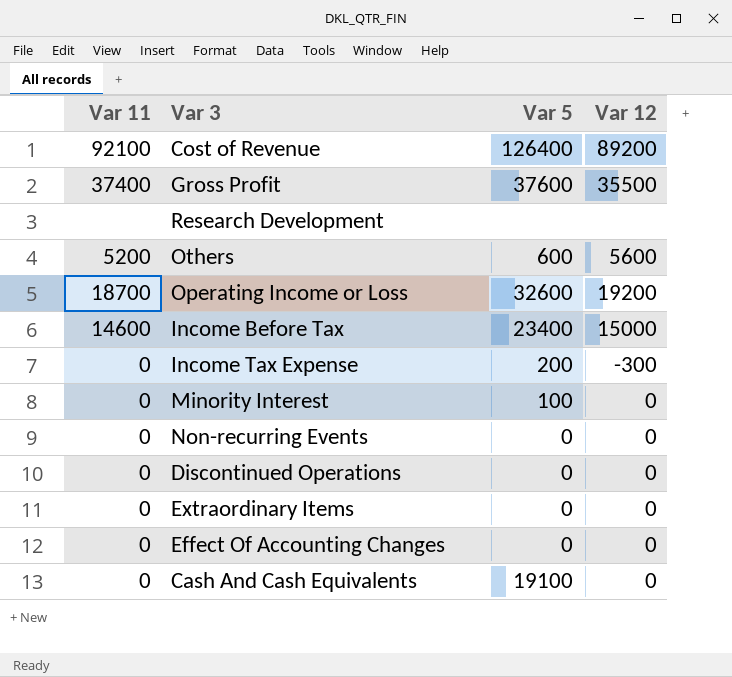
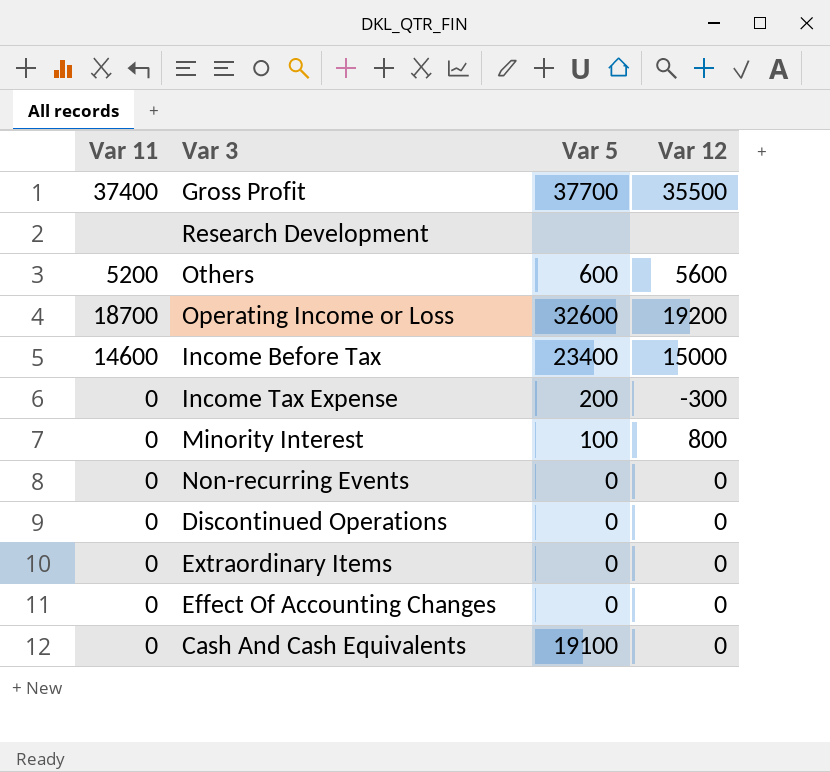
row Cost of Revenue: 92100 | 126400 | 89200 -> none
Gross Profit | Var 5: 37600 -> 37700
Minority Interest | Var 12: 0 -> 800

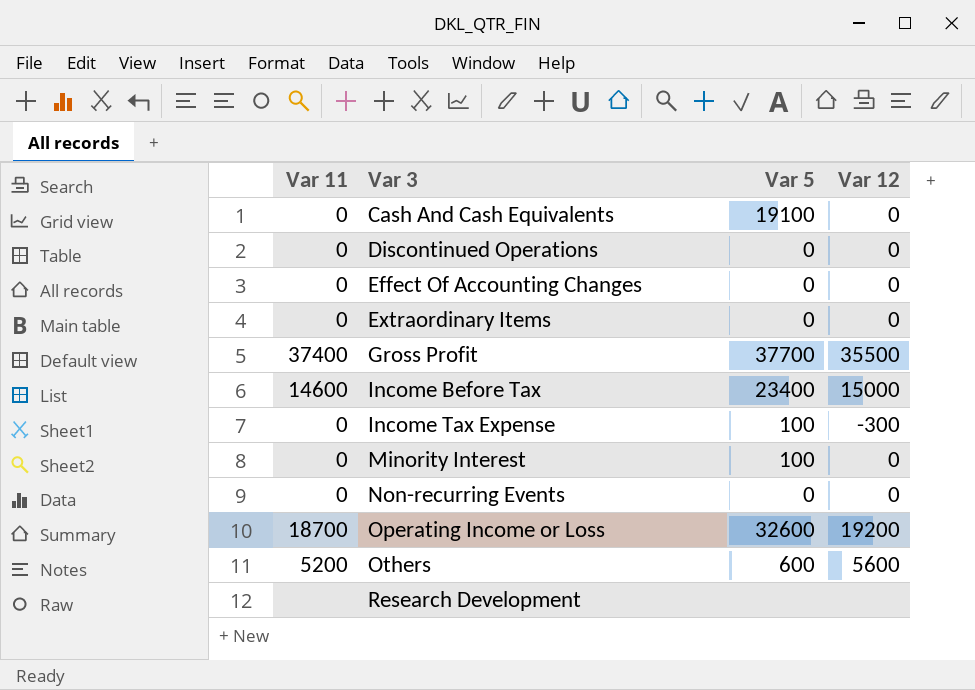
row order: none -> Var 3 ascending
Income Tax Expense | Var 5: 200 -> 100
Minority Interest | Var 12: 800 -> 0

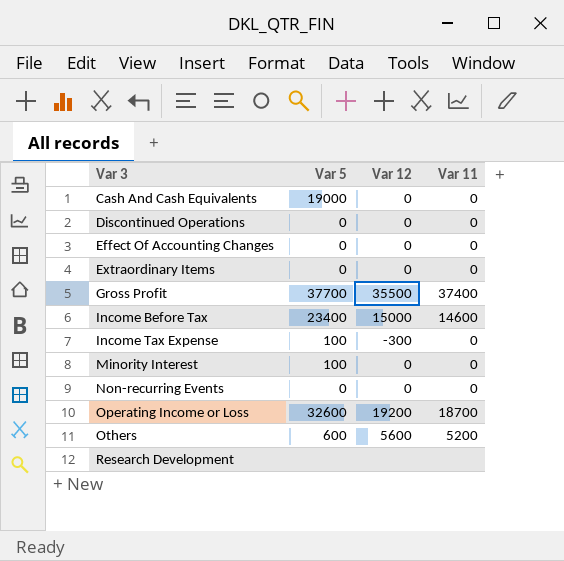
column Var 11 | position: 1 -> 4
Cash And Cash Equivalents | Var 5: 19100 -> 19000

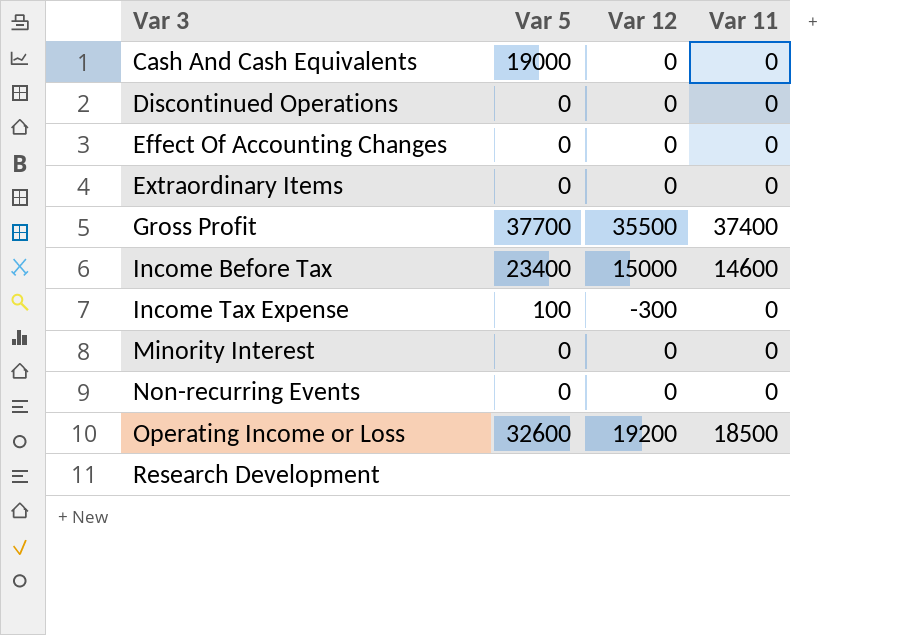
row Others: 600 | 5600 | 5200 -> none
Minority Interest | Var 5: 100 -> 0
Operating Income or Loss | Var 11: 18700 -> 18500

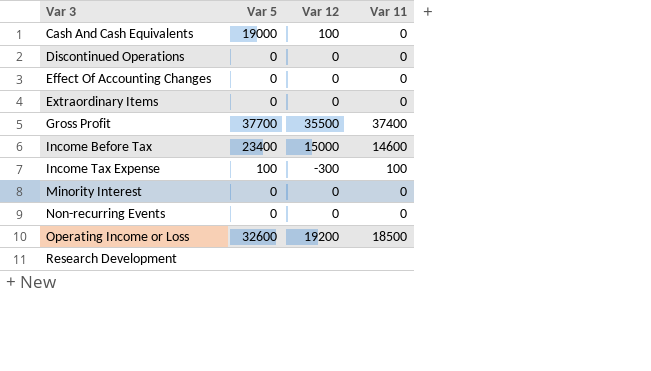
Cash And Cash Equivalents | Var 12: 0 -> 100
Income Tax Expense | Var 11: 0 -> 100

